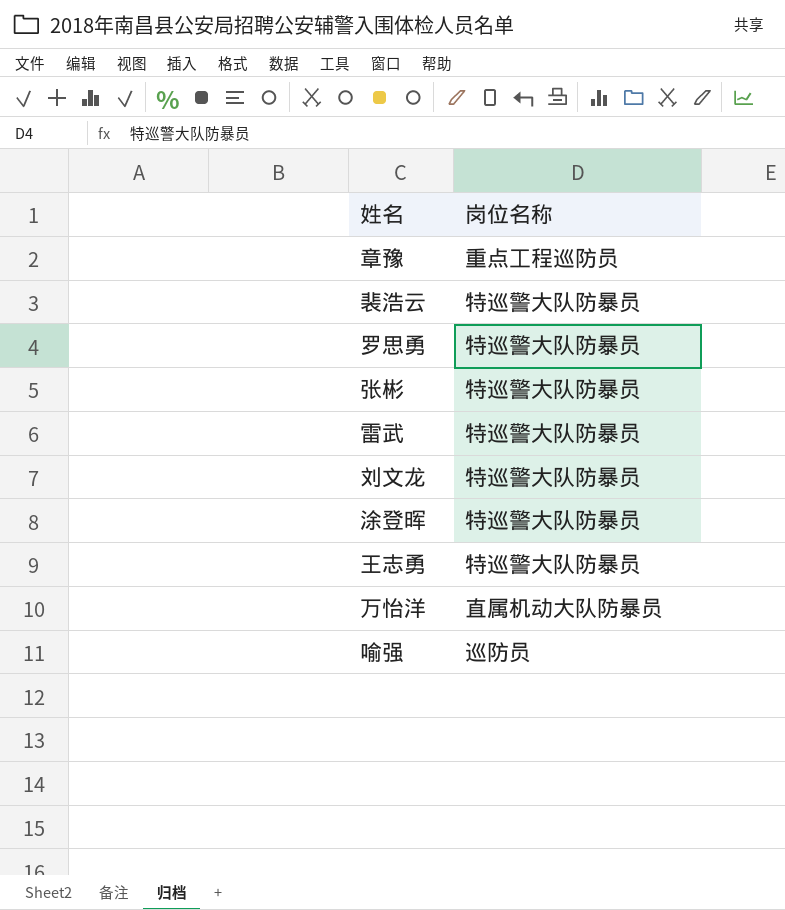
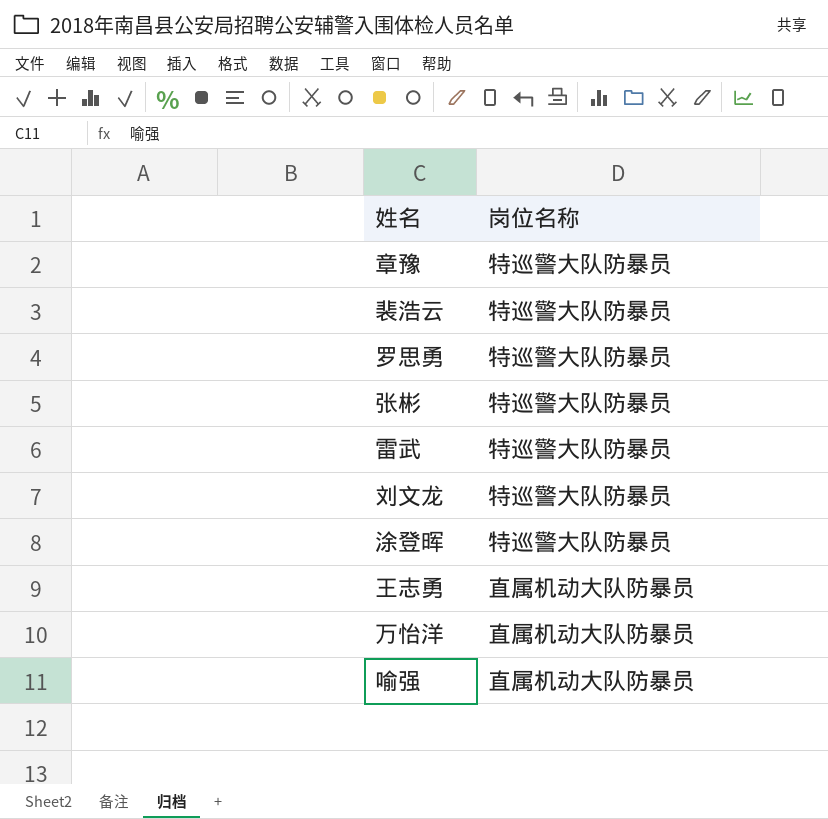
章豫 | 岗位名称: 重点工程巡防员 -> 特巡警大队防暴员
王志勇 | 岗位名称: 特巡警大队防暴员 -> 直属机动大队防暴员
喻强 | 岗位名称: 巡防员 -> 直属机动大队防暴员

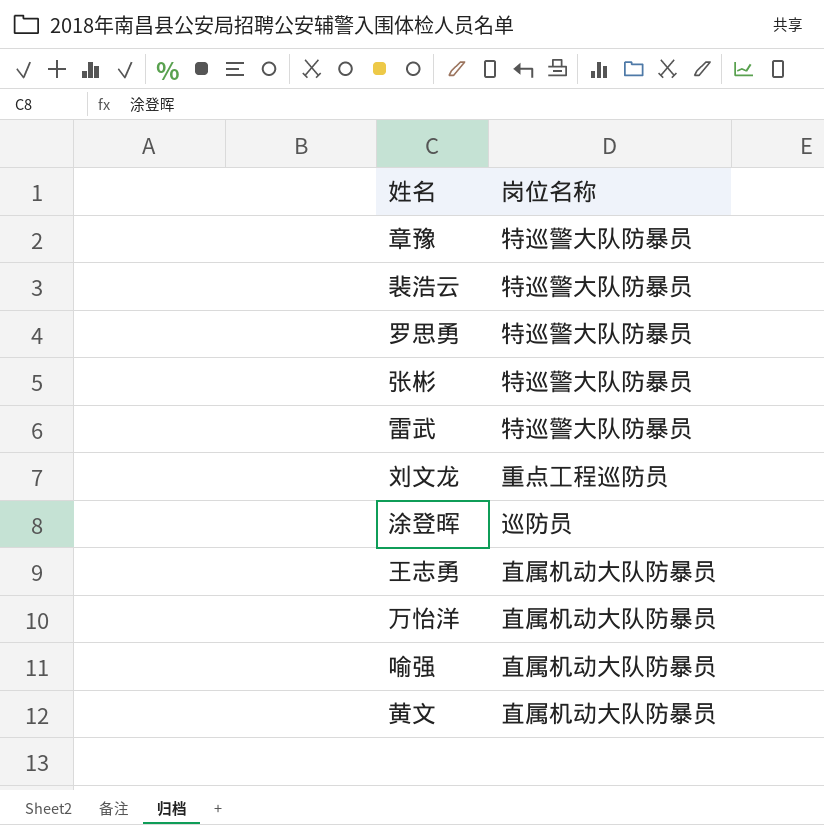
刘文龙 | 岗位名称: 特巡警大队防暴员 -> 重点工程巡防员
涂登晖 | 岗位名称: 特巡警大队防暴员 -> 巡防员
row 黄文: none -> 直属机动大队防暴员

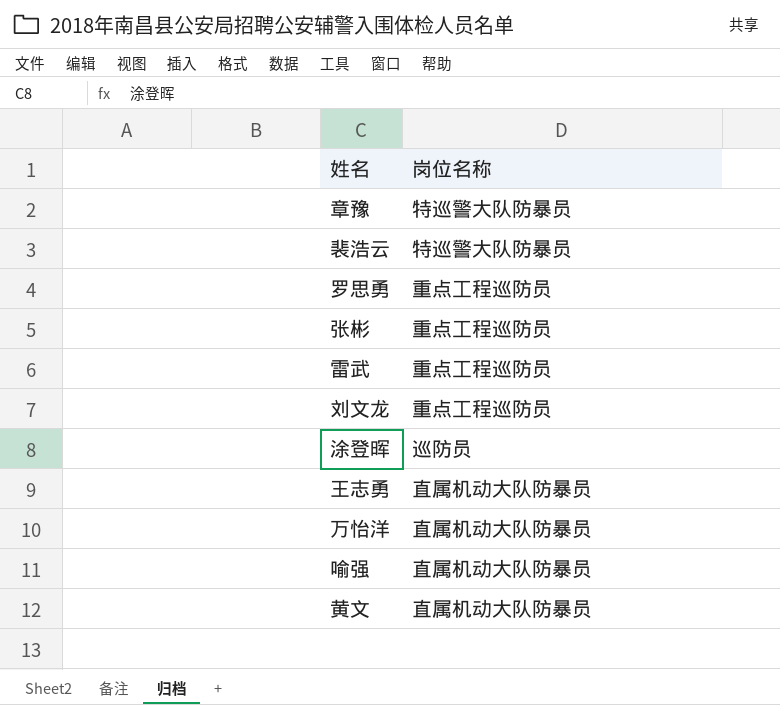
罗思勇 | 岗位名称: 特巡警大队防暴员 -> 重点工程巡防员
张彬 | 岗位名称: 特巡警大队防暴员 -> 重点工程巡防员
雷武 | 岗位名称: 特巡警大队防暴员 -> 重点工程巡防员

